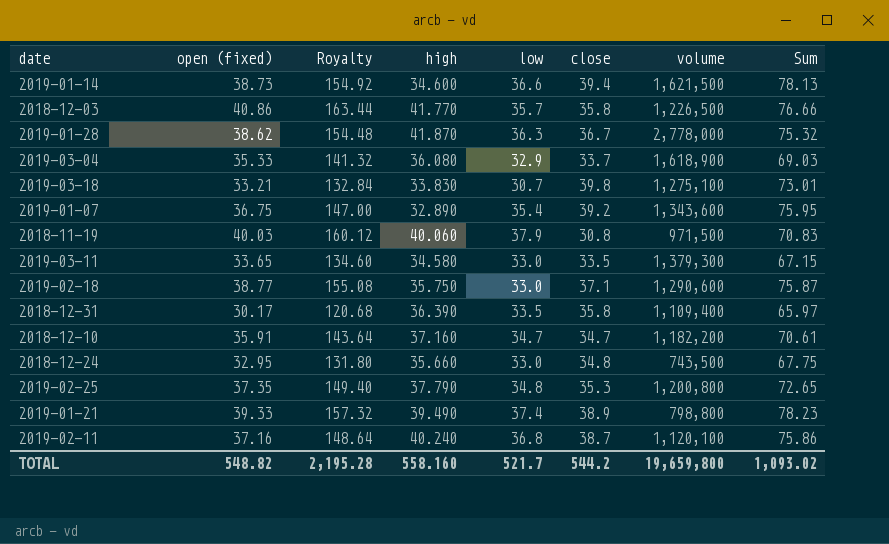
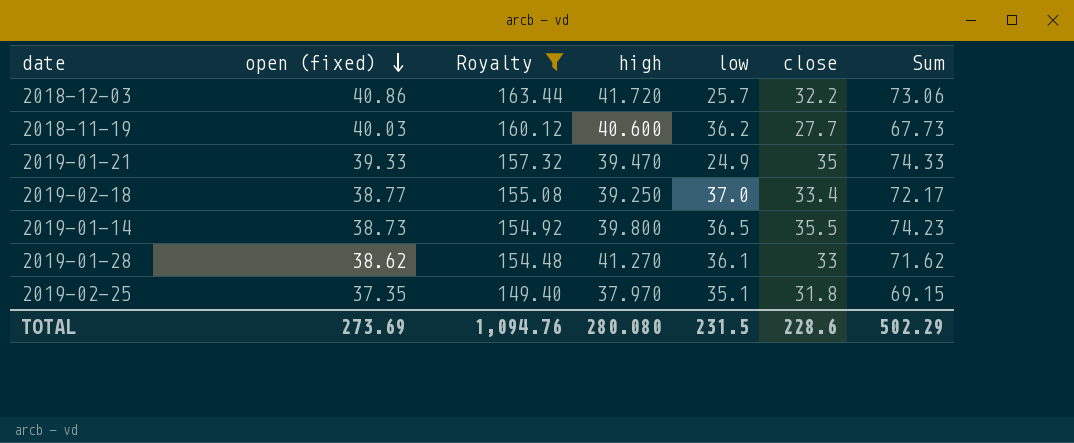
filter: none -> Royalty >= 149.40
row order: none -> open (fixed) descending
column volume | position: 7 -> none
2018-12-03 | high: 41.770 -> 41.720
2018-12-03 | low: 35.7 -> 25.7
2018-12-03 | close: 35.8 -> 32.2
2018-12-03 | Sum: 76.66 -> 73.06
2018-11-19 | high: 40.060 -> 40.600
2018-11-19 | low: 37.9 -> 36.2
2018-11-19 | close: 30.8 -> 27.7
2018-11-19 | Sum: 70.83 -> 67.73
2019-01-21 | high: 39.490 -> 39.470
2019-01-21 | low: 37.4 -> 24.9
2019-01-21 | close: 38.9 -> 35
2019-01-21 | Sum: 78.23 -> 74.33
2019-02-18 | high: 35.750 -> 39.250
2019-02-18 | low: 33.0 -> 37.0
2019-02-18 | close: 37.1 -> 33.4
2019-02-18 | Sum: 75.87 -> 72.17
2019-01-14 | high: 34.600 -> 39.800
2019-01-14 | low: 36.6 -> 36.5
2019-01-14 | close: 39.4 -> 35.5
2019-01-14 | Sum: 78.13 -> 74.23
2019-01-28 | high: 41.870 -> 41.270
2019-01-28 | low: 36.3 -> 36.1
2019-01-28 | close: 36.7 -> 33
2019-01-28 | Sum: 75.32 -> 71.62
2019-02-25 | high: 37.790 -> 37.970
2019-02-25 | low: 34.8 -> 35.1
2019-02-25 | close: 35.3 -> 31.8
2019-02-25 | Sum: 72.65 -> 69.15
TOTAL | open (fixed): 548.82 -> 273.69
TOTAL | Royalty: 2,195.28 -> 1,094.76
TOTAL | high: 558.160 -> 280.080
TOTAL | low: 521.7 -> 231.5
TOTAL | close: 544.2 -> 228.6
TOTAL | Sum: 1,093.02 -> 502.29

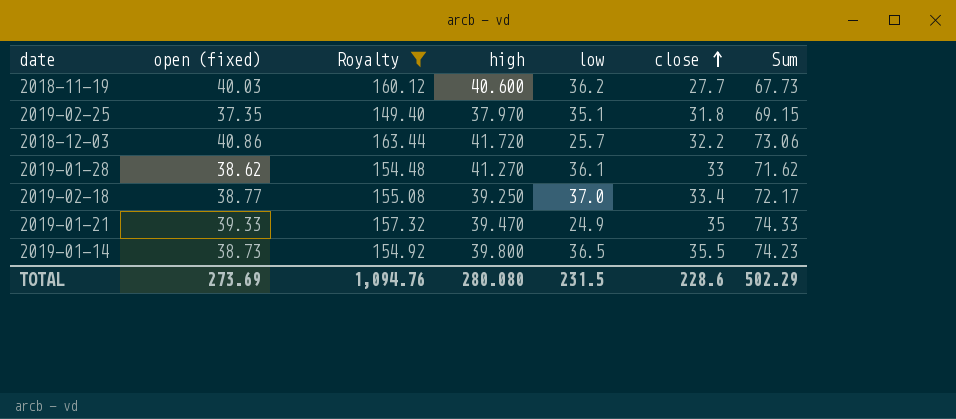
row order: open (fixed) descending -> close ascending

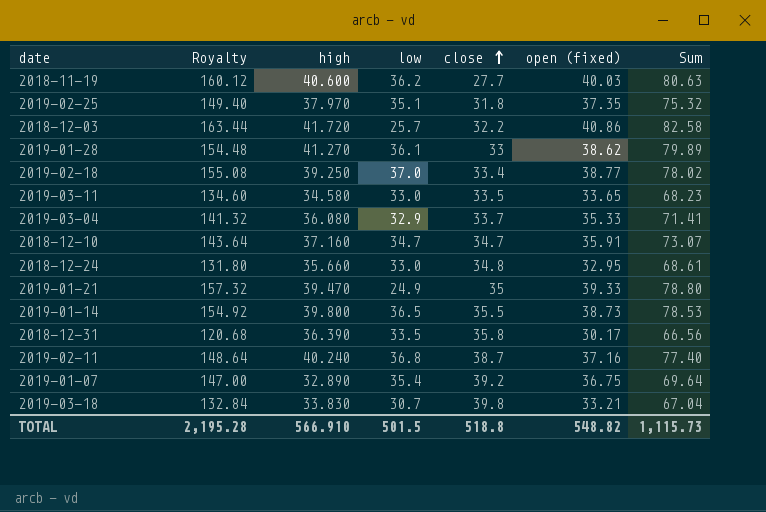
filter: Royalty >= 149.40 -> none
column open (fixed) | position: 2 -> 6
column Sum | formula: [open (fixed)] + [close] -> [high] + [open (fixed)]
TOTAL | Royalty: 1,094.76 -> 2,195.28
TOTAL | high: 280.080 -> 566.910
TOTAL | low: 231.5 -> 501.5
TOTAL | close: 228.6 -> 518.8
TOTAL | open (fixed): 273.69 -> 548.82
TOTAL | Sum: 502.29 -> 1,115.73

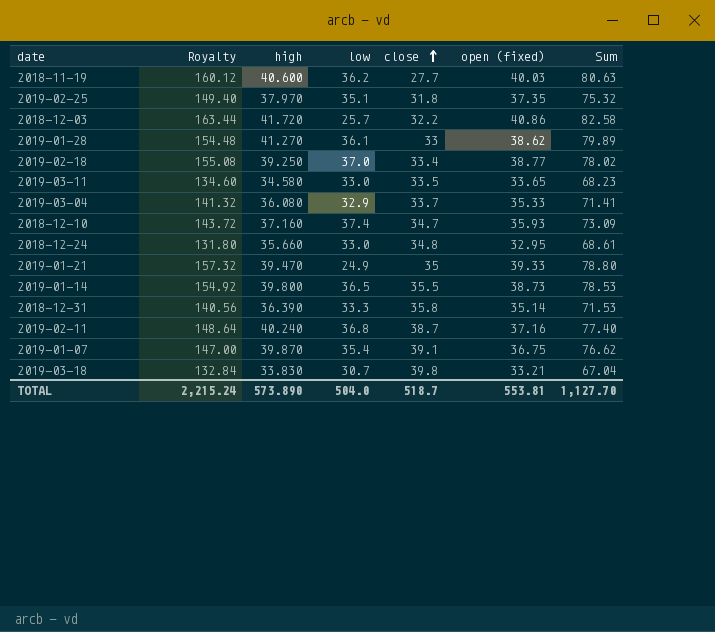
2018-12-10 | Royalty: 143.64 -> 143.72
2018-12-10 | low: 34.7 -> 37.4
2018-12-10 | open (fixed): 35.91 -> 35.93
2018-12-10 | Sum: 73.07 -> 73.09
2018-12-31 | Royalty: 120.68 -> 140.56
2018-12-31 | low: 33.5 -> 33.3
2018-12-31 | open (fixed): 30.17 -> 35.14
2018-12-31 | Sum: 66.56 -> 71.53
2019-01-07 | high: 32.890 -> 39.870
2019-01-07 | close: 39.2 -> 39.1
2019-01-07 | Sum: 69.64 -> 76.62
TOTAL | Royalty: 2,195.28 -> 2,215.24
TOTAL | high: 566.910 -> 573.890
TOTAL | low: 501.5 -> 504.0
TOTAL | close: 518.8 -> 518.7
TOTAL | open (fixed): 548.82 -> 553.81
TOTAL | Sum: 1,115.73 -> 1,127.70

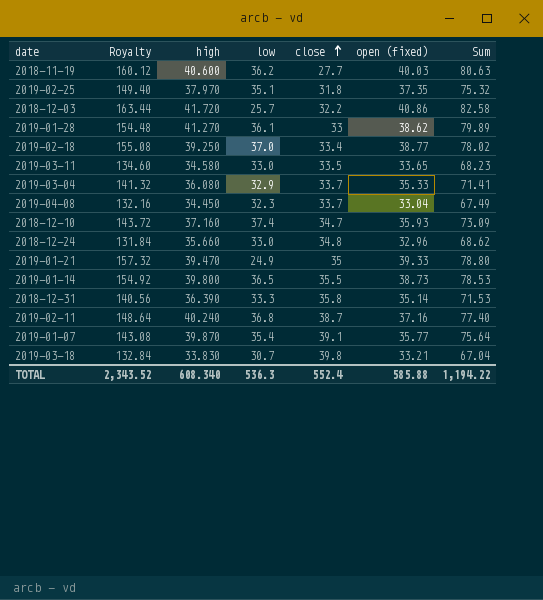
row 2019-04-08: none -> 132.16 | 34.450 | 32.3 | 33.7 | 33.04 | 67.49
2018-12-24 | Royalty: 131.80 -> 131.84
2018-12-24 | open (fixed): 32.95 -> 32.96
2018-12-24 | Sum: 68.61 -> 68.62
2019-01-07 | Royalty: 147.00 -> 143.08
2019-01-07 | open (fixed): 36.75 -> 35.77
2019-01-07 | Sum: 76.62 -> 75.64
TOTAL | Royalty: 2,215.24 -> 2,343.52
TOTAL | high: 573.890 -> 608.340
TOTAL | low: 504.0 -> 536.3
TOTAL | close: 518.7 -> 552.4
TOTAL | open (fixed): 553.81 -> 585.88
TOTAL | Sum: 1,127.70 -> 1,194.22

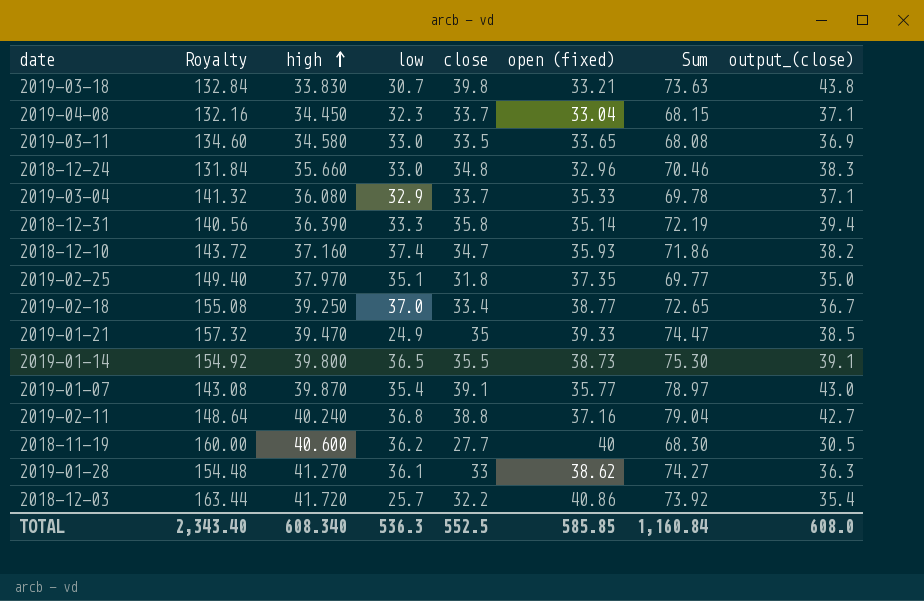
row order: close ascending -> high ascending
column Sum | formula: [high] + [open (fixed)] -> [high] + [close]
column output_(close) | formula: none -> [close] * 1.1
2019-02-11 | close: 38.7 -> 38.8
2018-11-19 | Royalty: 160.12 -> 160.00
2018-11-19 | open (fixed): 40.03 -> 40
TOTAL | Royalty: 2,343.52 -> 2,343.40
TOTAL | close: 552.4 -> 552.5
TOTAL | open (fixed): 585.88 -> 585.85
TOTAL | Sum: 1,194.22 -> 1,160.84

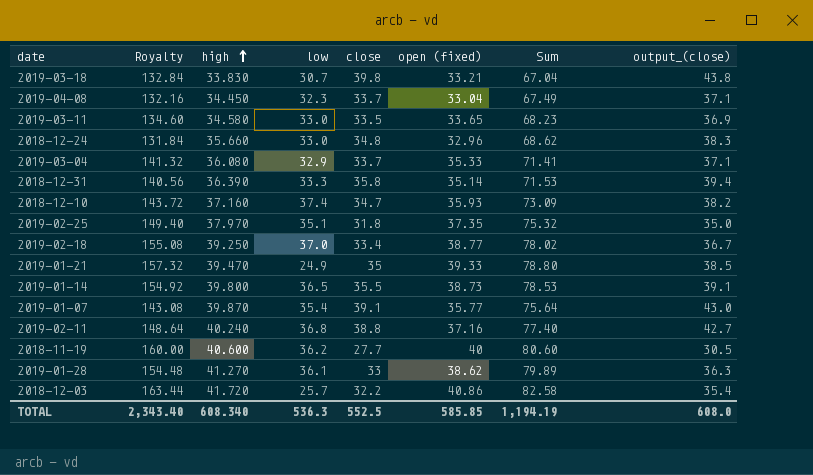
column Sum | formula: [high] + [close] -> [high] + [open (fixed)]
TOTAL | Sum: 1,160.84 -> 1,194.19

